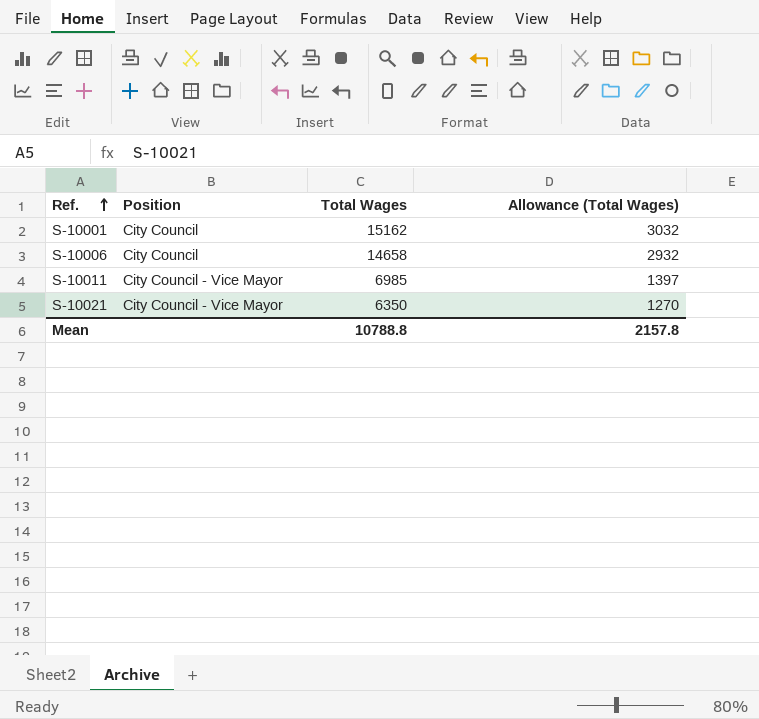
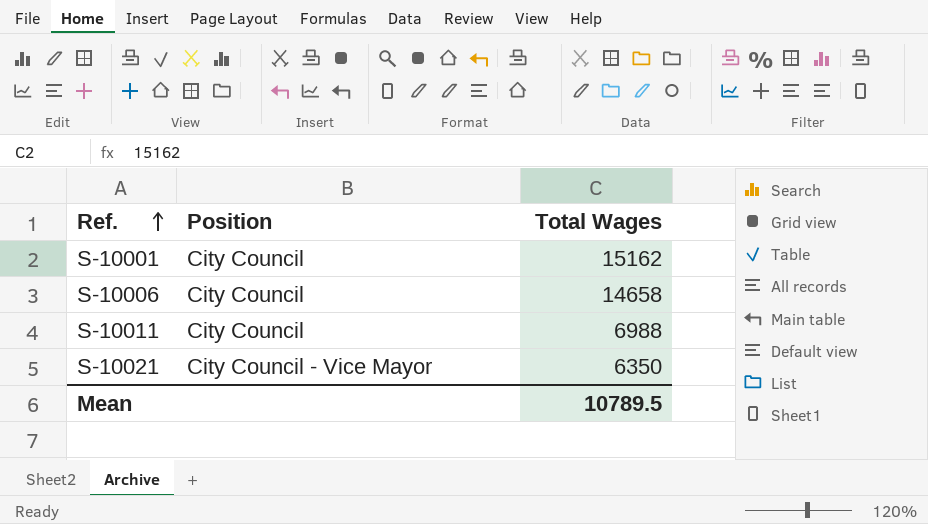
column Allowance (Total Wages) | formula: [Total Wages] * 0.2 -> none
S-10011 | Position: City Council - Vice Mayor -> City Council
S-10011 | Total Wages: 6985 -> 6988
Mean | Total Wages: 10788.8 -> 10789.5

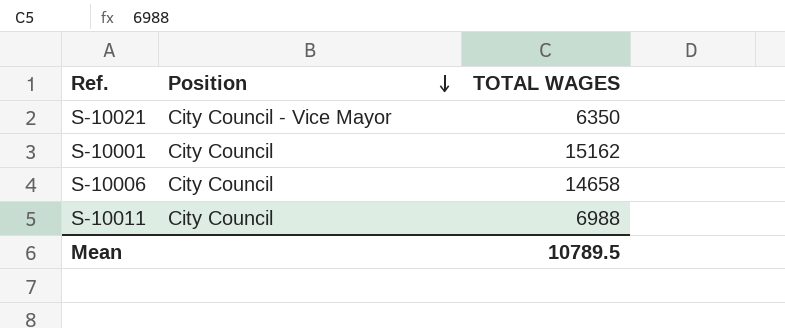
row order: Ref. ascending -> Position descending
column name: Total Wages -> TOTAL WAGES

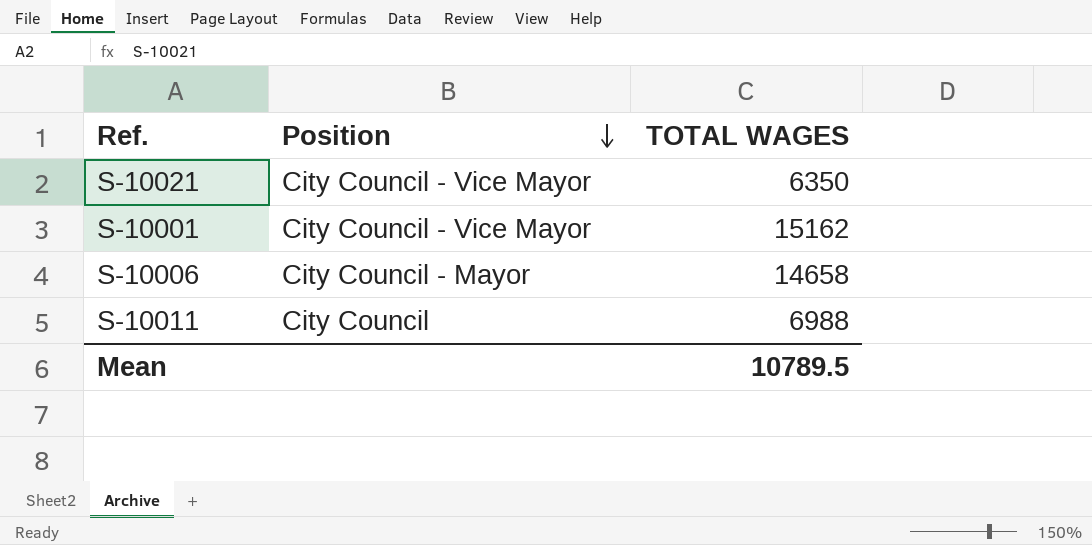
S-10001 | Position: City Council -> City Council - Vice Mayor
S-10006 | Position: City Council -> City Council - Mayor

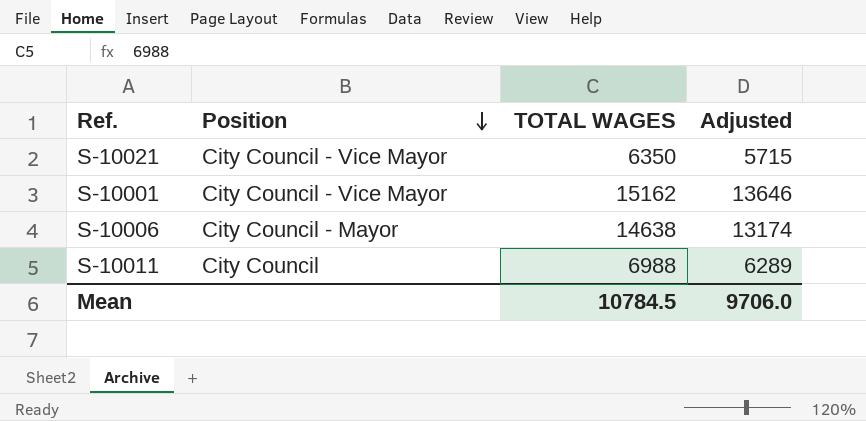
column Adjusted | formula: none -> [TOTAL WAGES] * 0.9
S-10006 | TOTAL WAGES: 14658 -> 14638
Mean | TOTAL WAGES: 10789.5 -> 10784.5

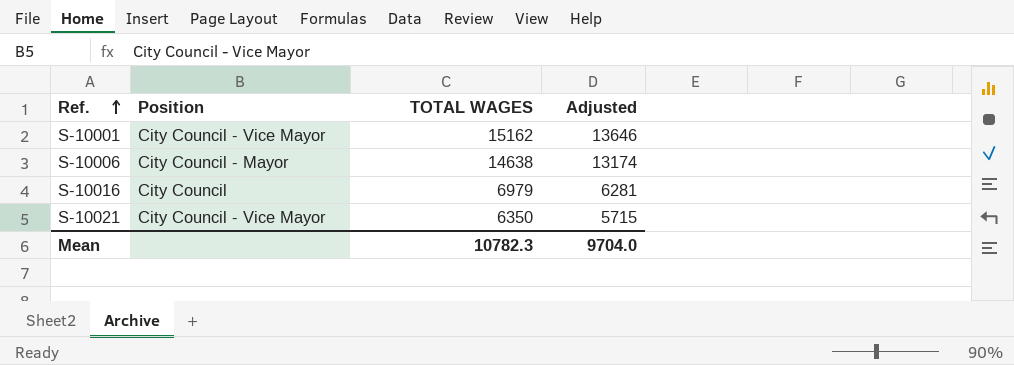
row order: Position descending -> Ref. ascending
row S-10011: City Council | 6988 | 6289 -> none
row S-10016: none -> City Council | 6979 | 6281
Mean | TOTAL WAGES: 10784.5 -> 10782.3
Mean | Adjusted: 9706.0 -> 9704.0

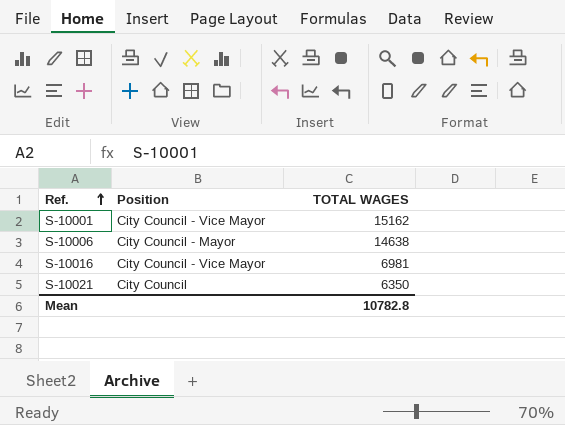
column Adjusted | formula: [TOTAL WAGES] * 0.9 -> none
S-10016 | Position: City Council -> City Council - Vice Mayor
S-10016 | TOTAL WAGES: 6979 -> 6981
S-10021 | Position: City Council - Vice Mayor -> City Council
Mean | TOTAL WAGES: 10782.3 -> 10782.8

